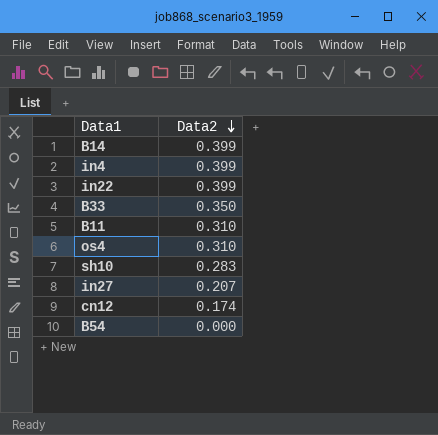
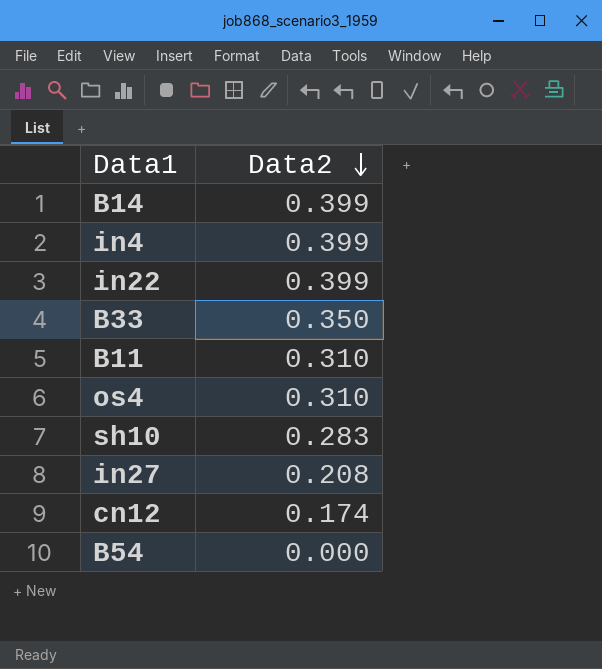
in27 | Data2: 0.207 -> 0.208

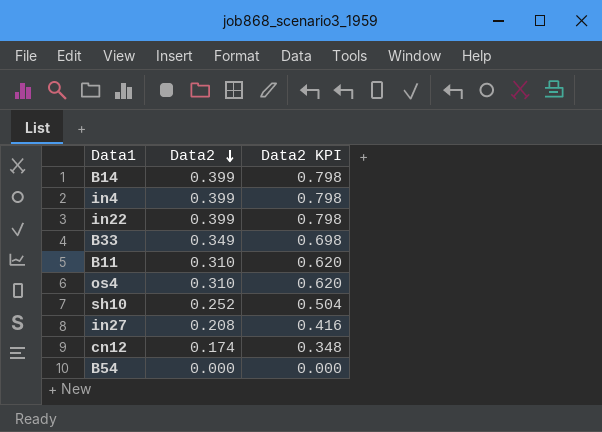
column Data2 KPI | formula: none -> [Data2] * 2
B33 | Data2: 0.350 -> 0.349
sh10 | Data2: 0.283 -> 0.252

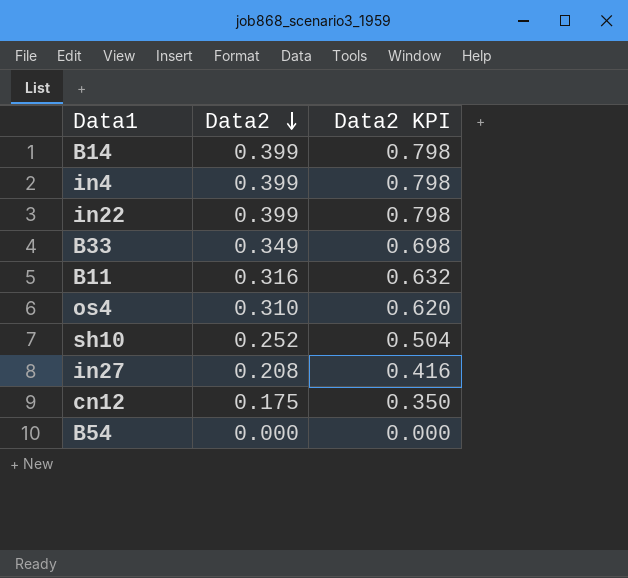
B11 | Data2: 0.310 -> 0.316
B11 | Data2 KPI: 0.620 -> 0.632
cn12 | Data2: 0.174 -> 0.175
cn12 | Data2 KPI: 0.348 -> 0.350

